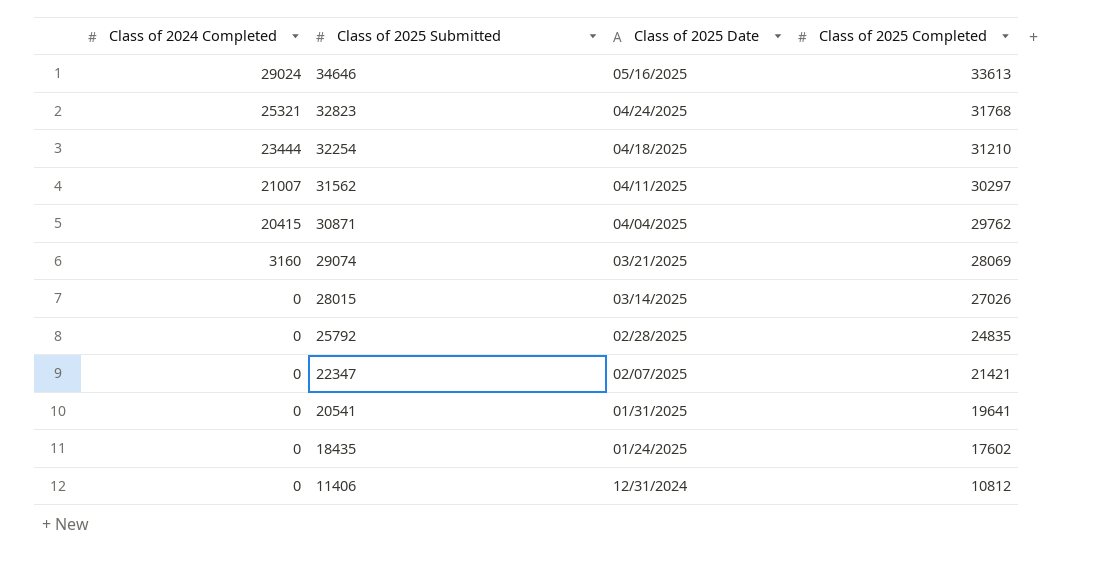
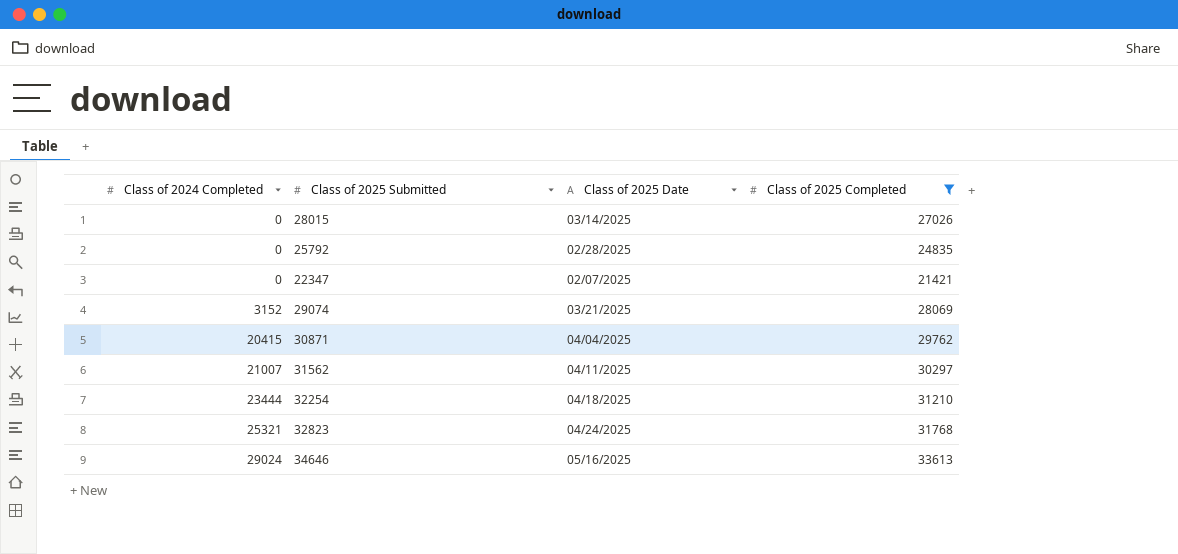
filter: none -> Class of 2025 Completed >= 21421
row order: Class of 2024 Completed descending -> Class of 2024 Completed ascending
29074 | Class of 2024 Completed: 3160 -> 3152

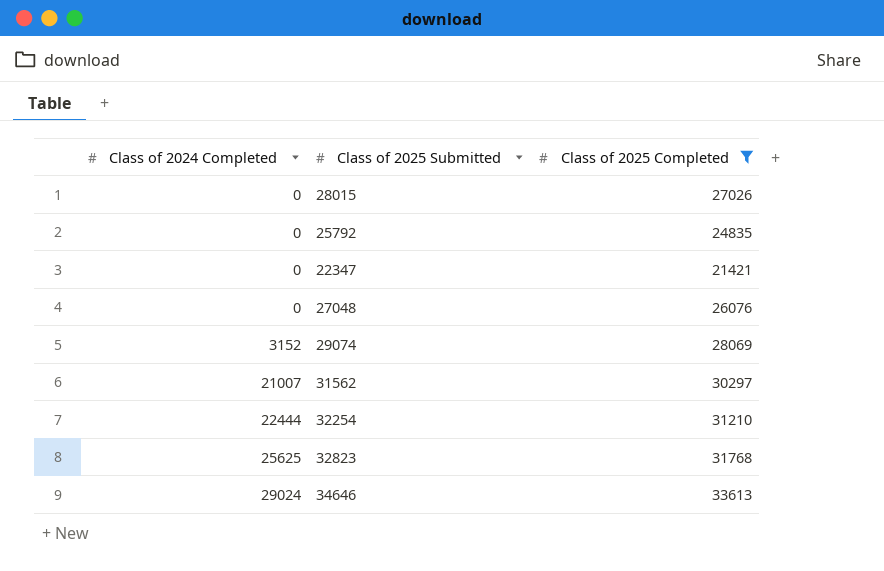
column Class of 2025 Date | position: 3 -> none
row 30871: 20415 | 04/04/2025 | 29762 -> none
row 27048: none -> 0 | 26076
32254 | Class of 2024 Completed: 23444 -> 22444
32823 | Class of 2024 Completed: 25321 -> 25625

